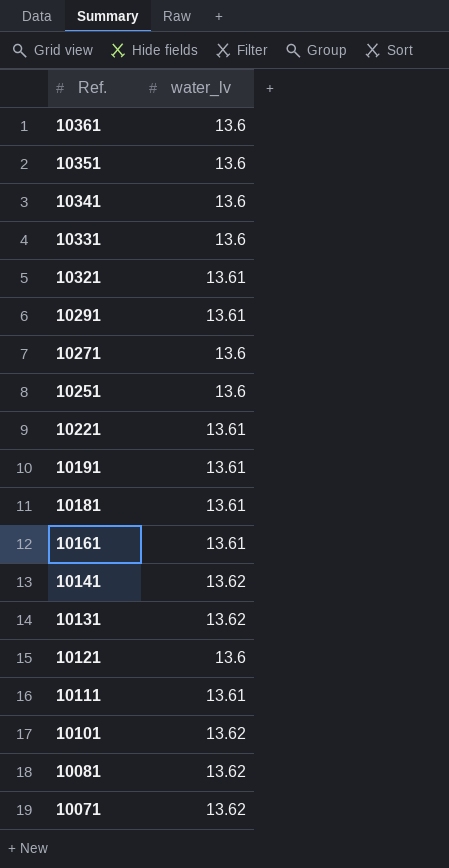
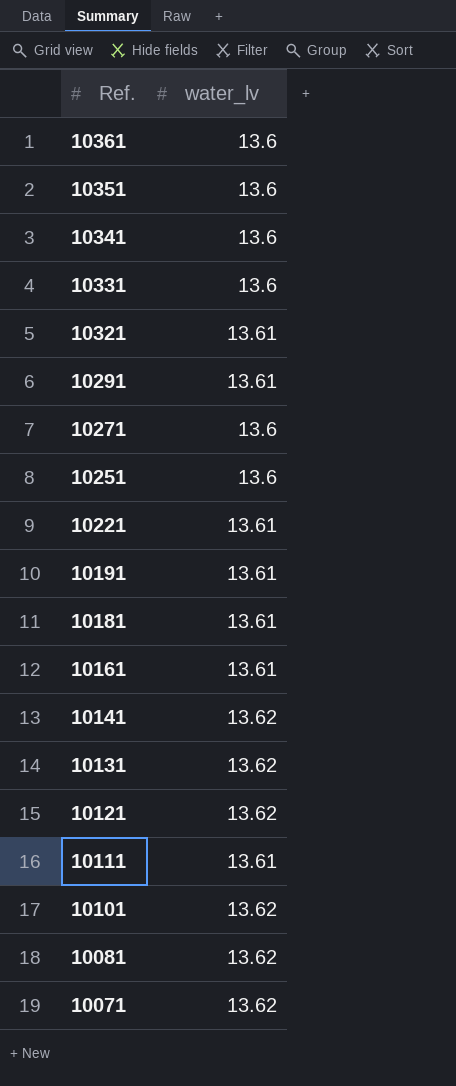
10121 | water_lv: 13.6 -> 13.62

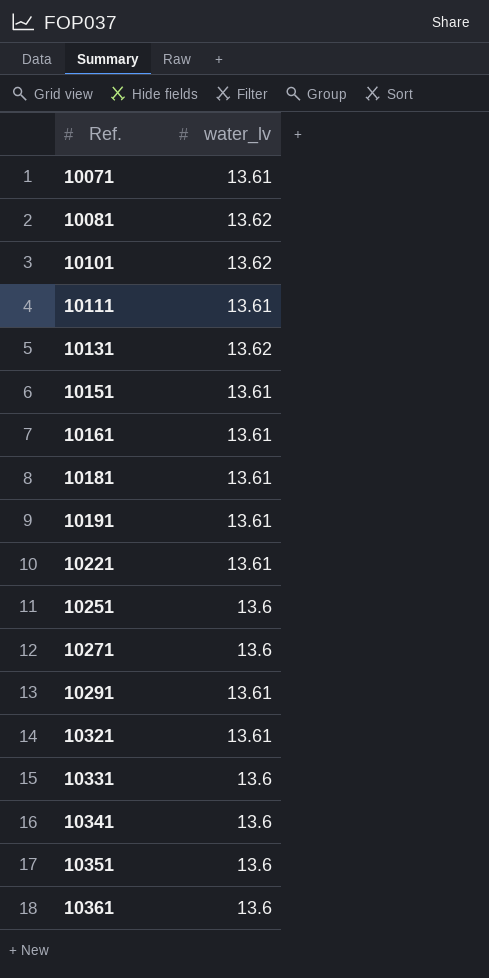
row order: Ref. descending -> Ref. ascending
row 10141: 13.62 -> none
row 10121: 13.62 -> none
10071 | water_lv: 13.62 -> 13.61
row 10151: none -> 13.61

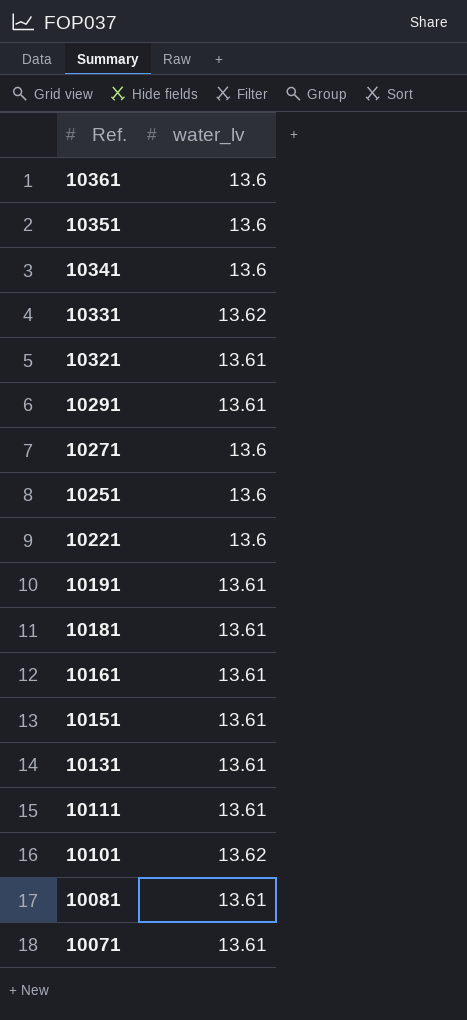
row order: Ref. ascending -> Ref. descending
10331 | water_lv: 13.6 -> 13.62
10221 | water_lv: 13.61 -> 13.6
10131 | water_lv: 13.62 -> 13.61
10081 | water_lv: 13.62 -> 13.61

